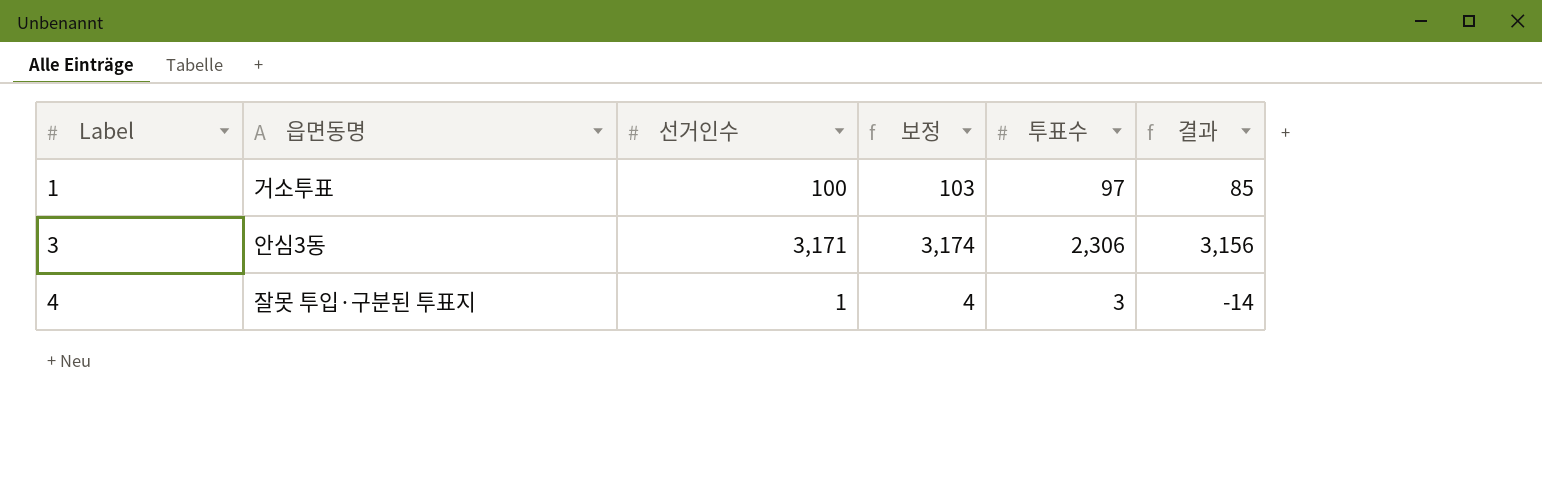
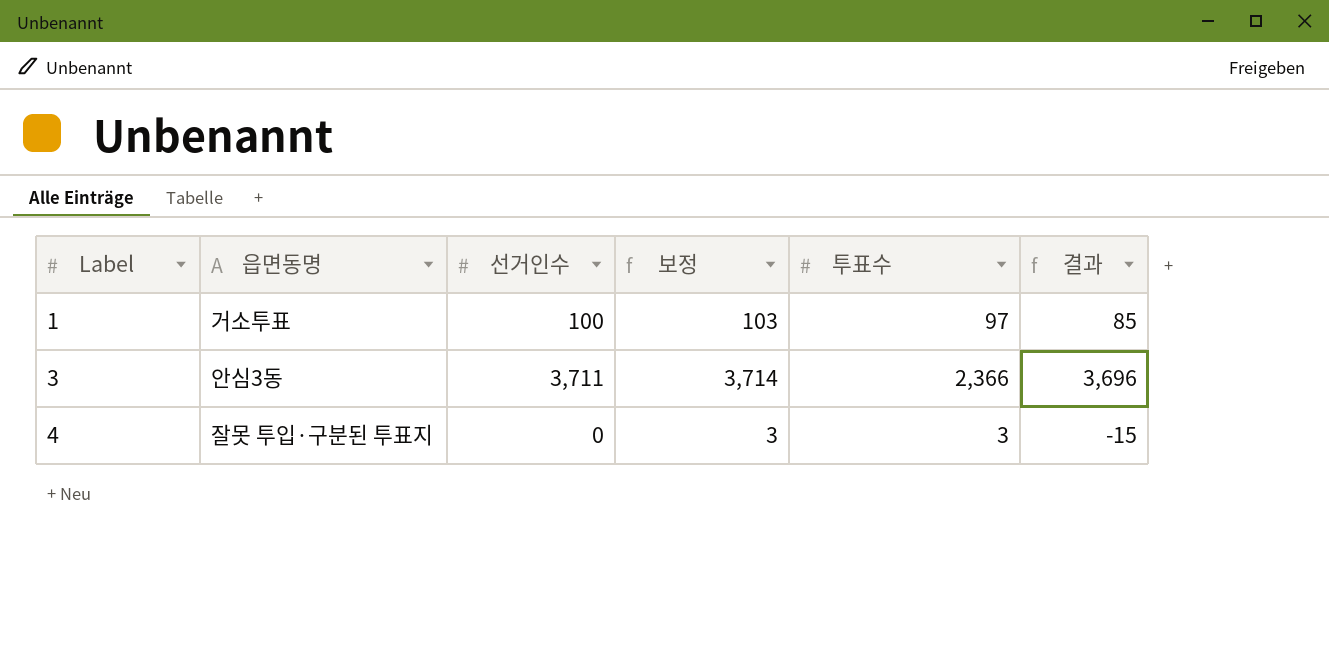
3 | 선거인수: 3,171 -> 3,711
3 | 보정: 3,174 -> 3,714
3 | 투표수: 2,306 -> 2,366
3 | 결과: 3,156 -> 3,696
4 | 선거인수: 1 -> 0
4 | 보정: 4 -> 3
4 | 결과: -14 -> -15

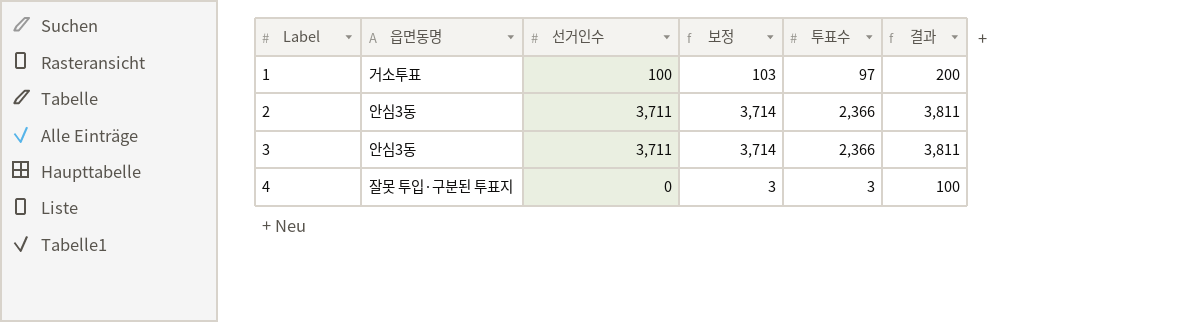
column 결과 | formula: [선거인수] - 15 -> [선거인수] + 100
row 2: none -> 안심3동 | 3,711 | 3,714 | 2,366 | 3,811

